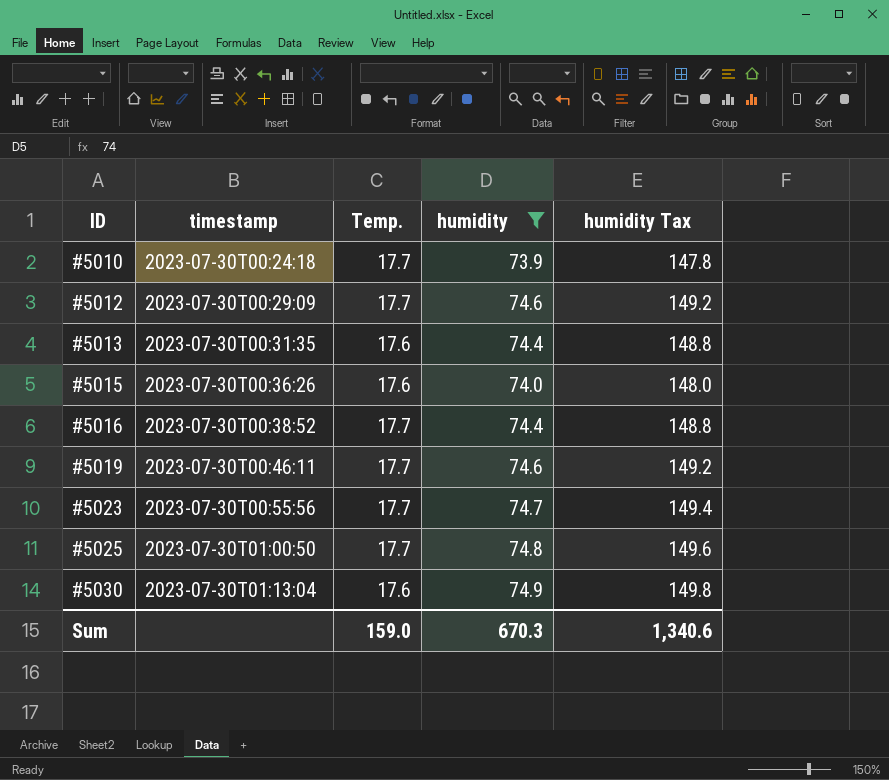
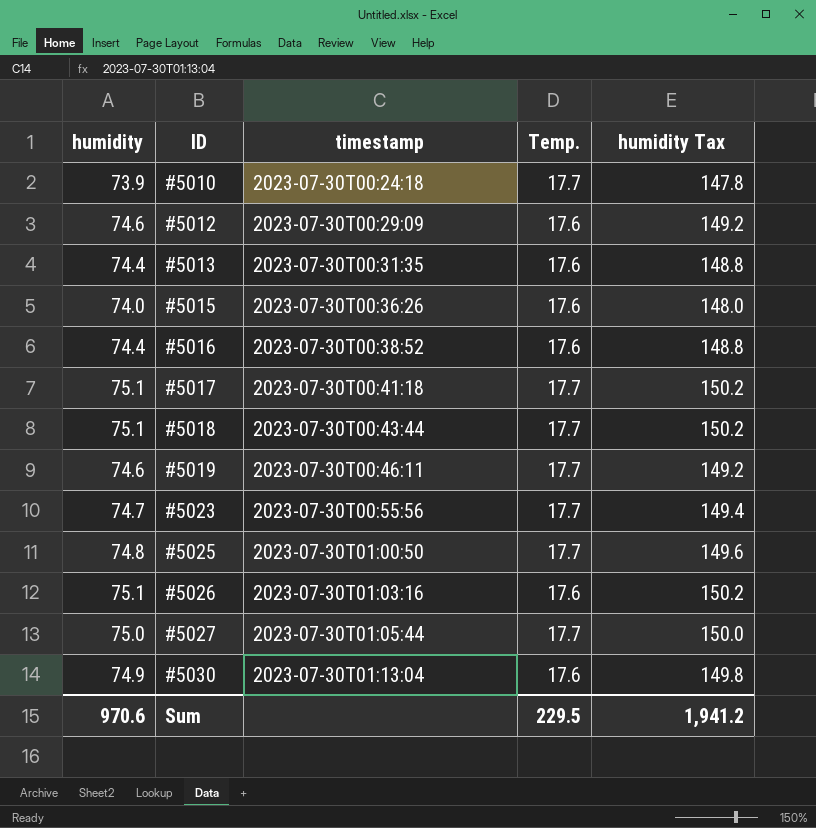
filter: humidity <= 74.9 -> none
column humidity | position: 4 -> 1
#5012 | Temp.: 17.7 -> 17.6
#5016 | Temp.: 17.7 -> 17.6
Sum | humidity: 670.3 -> 970.6
Sum | Temp.: 159.0 -> 229.5
Sum | humidity Tax: 1,340.6 -> 1,941.2

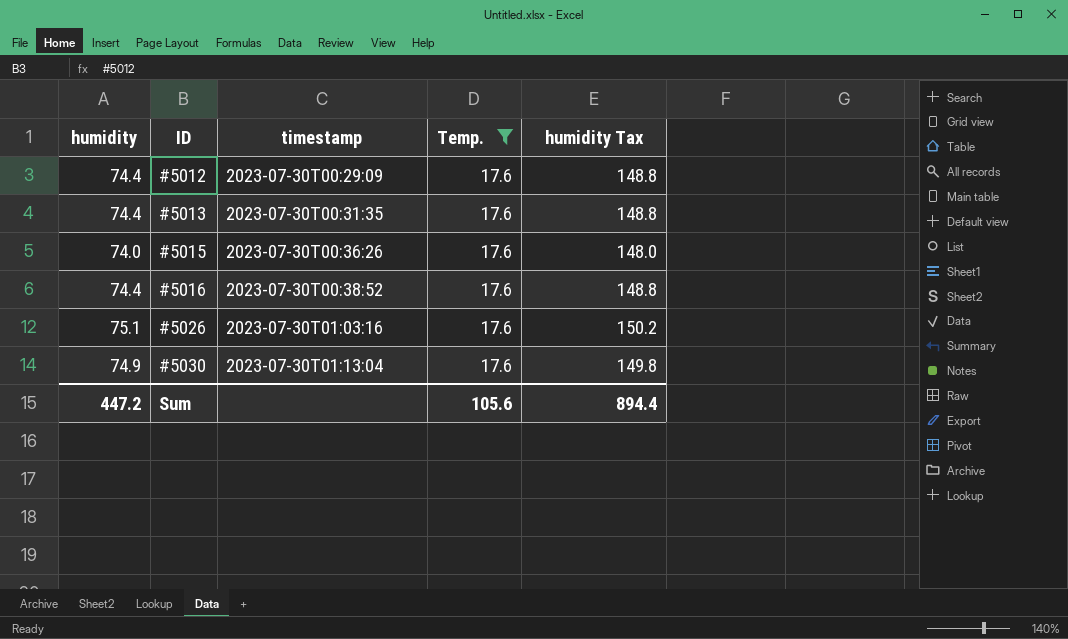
filter: none -> Temp. = 17.6
#5012 | humidity: 74.6 -> 74.4
#5012 | humidity Tax: 149.2 -> 148.8
Sum | humidity: 970.6 -> 447.2
Sum | Temp.: 229.5 -> 105.6
Sum | humidity Tax: 1,941.2 -> 894.4

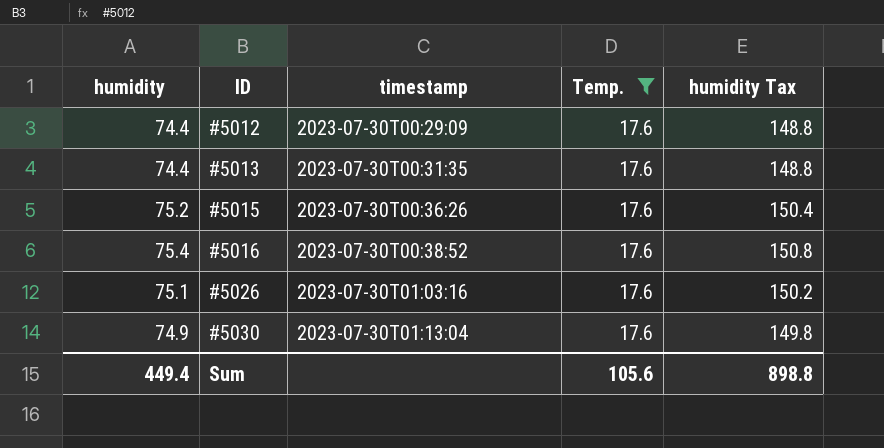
#5015 | humidity: 74.0 -> 75.2
#5015 | humidity Tax: 148.0 -> 150.4
#5016 | humidity: 74.4 -> 75.4
#5016 | humidity Tax: 148.8 -> 150.8
Sum | humidity: 447.2 -> 449.4
Sum | humidity Tax: 894.4 -> 898.8

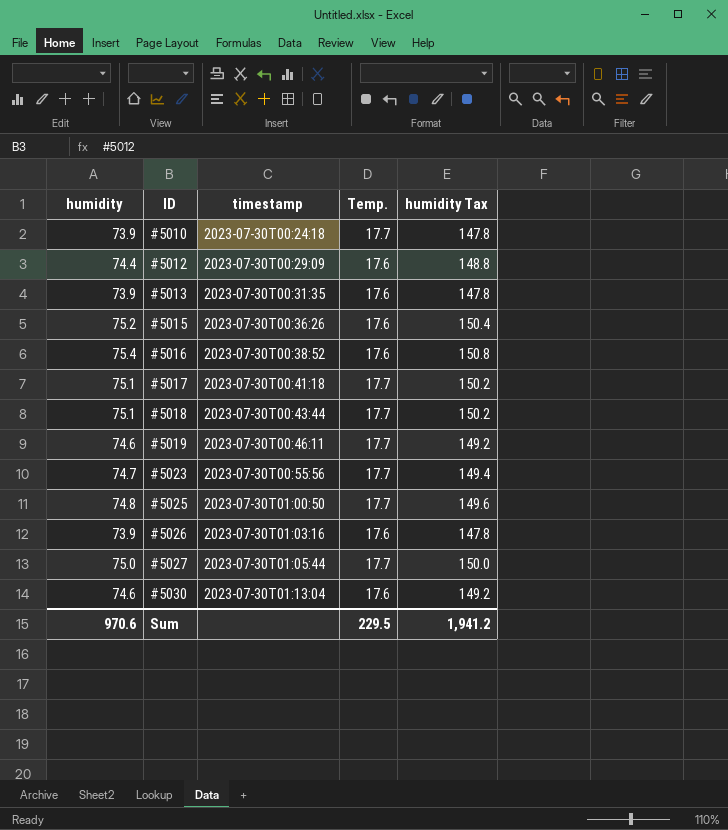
filter: Temp. = 17.6 -> none
#5013 | humidity: 74.4 -> 73.9
#5013 | humidity Tax: 148.8 -> 147.8
#5026 | humidity: 75.1 -> 73.9
#5026 | humidity Tax: 150.2 -> 147.8
#5030 | humidity: 74.9 -> 74.6
#5030 | humidity Tax: 149.8 -> 149.2
Sum | humidity: 449.4 -> 970.6
Sum | Temp.: 105.6 -> 229.5
Sum | humidity Tax: 898.8 -> 1,941.2

